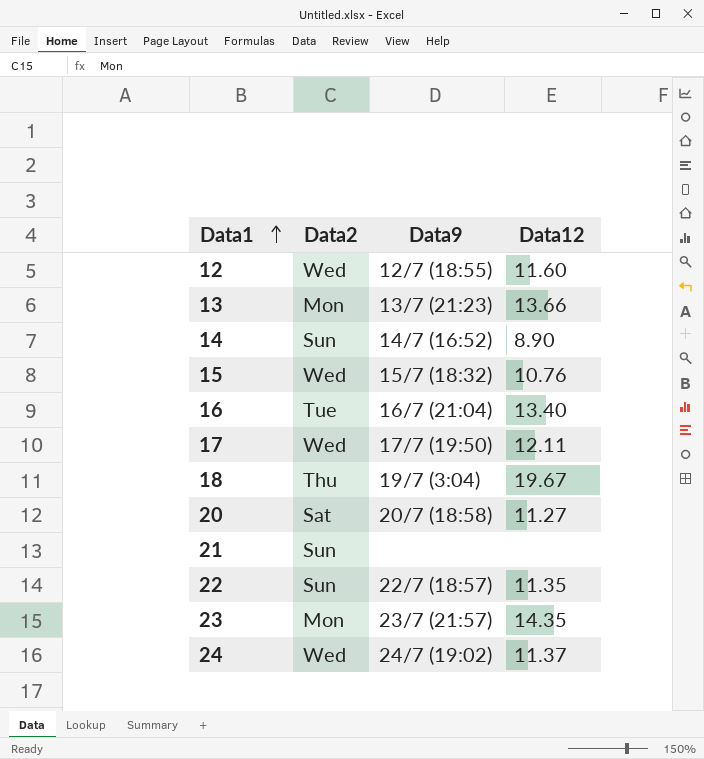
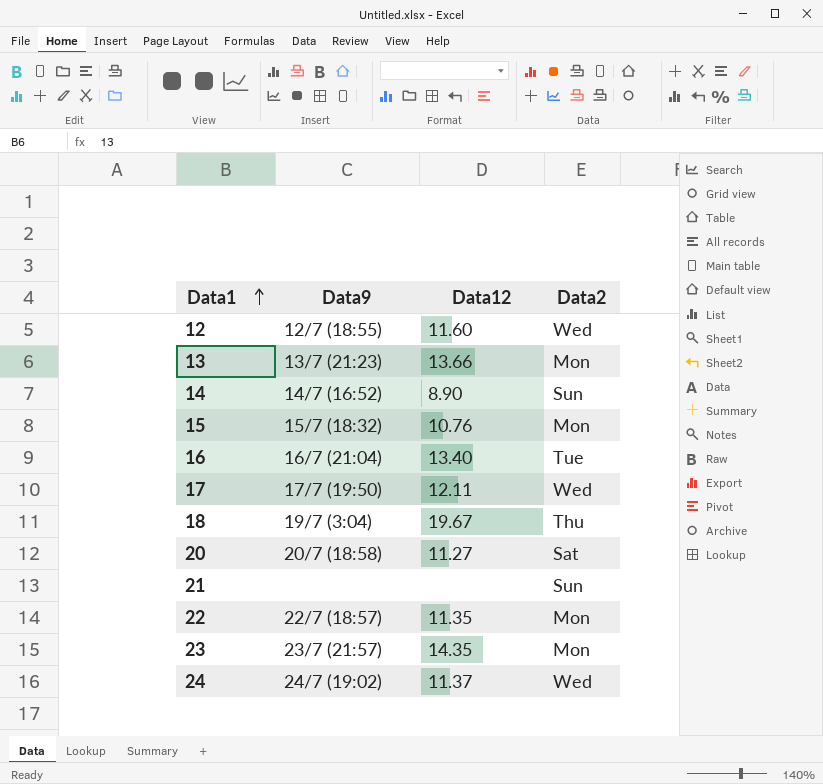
column Data2 | position: 2 -> 4
15 | Data2: Wed -> Mon
22 | Data2: Sun -> Mon

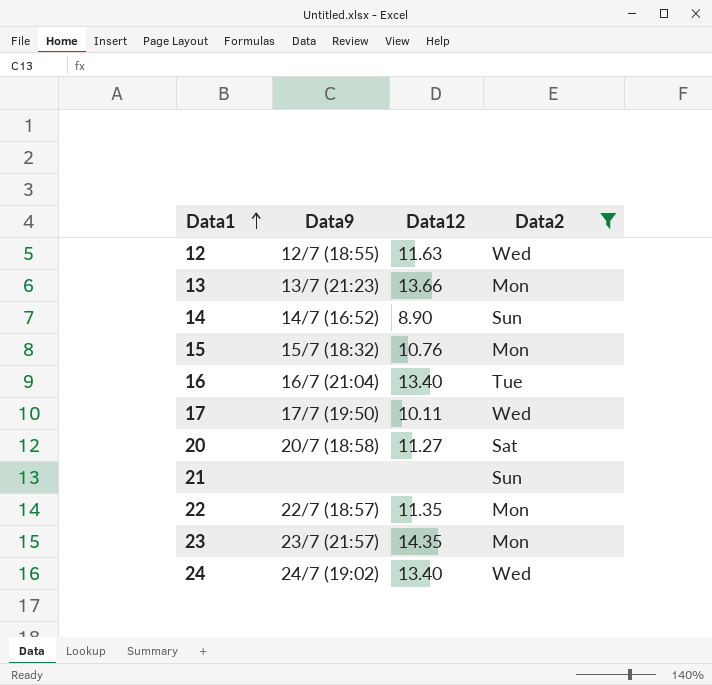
filter: none -> Data2 != Thu
12 | Data12: 11.60 -> 11.63
17 | Data12: 12.11 -> 10.11
24 | Data12: 11.37 -> 13.40

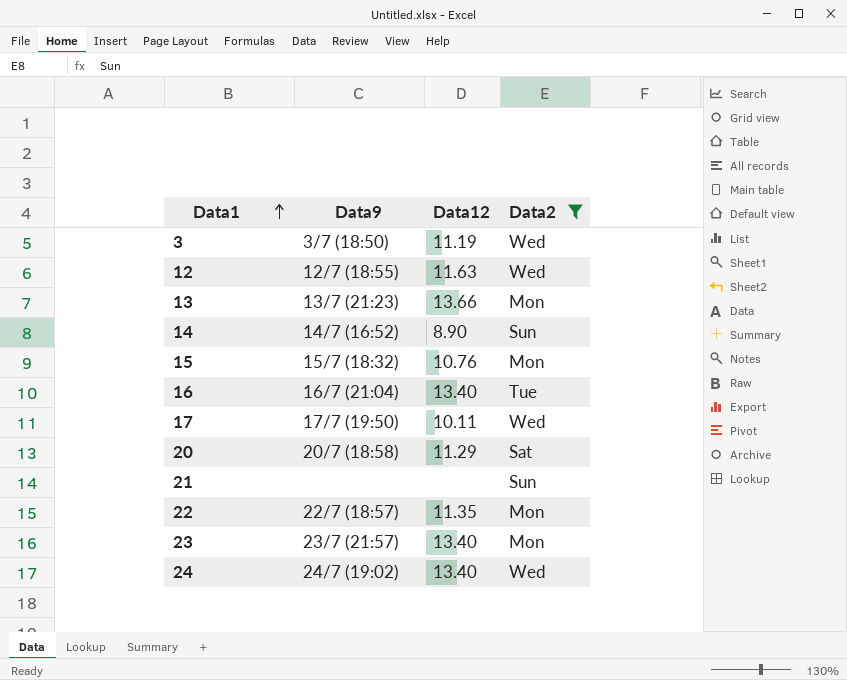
row 3: none -> 3/7 (18:50) | 11.19 | Wed
20 | Data12: 11.27 -> 11.29
23 | Data12: 14.35 -> 13.40

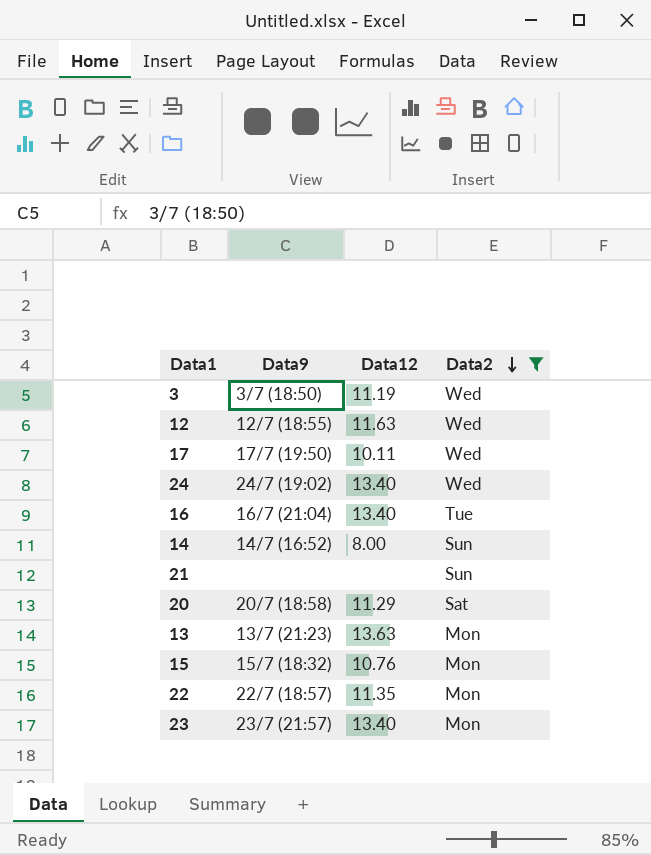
row order: Data1 ascending -> Data2 descending
14 | Data12: 8.90 -> 8.00
13 | Data12: 13.66 -> 13.63

